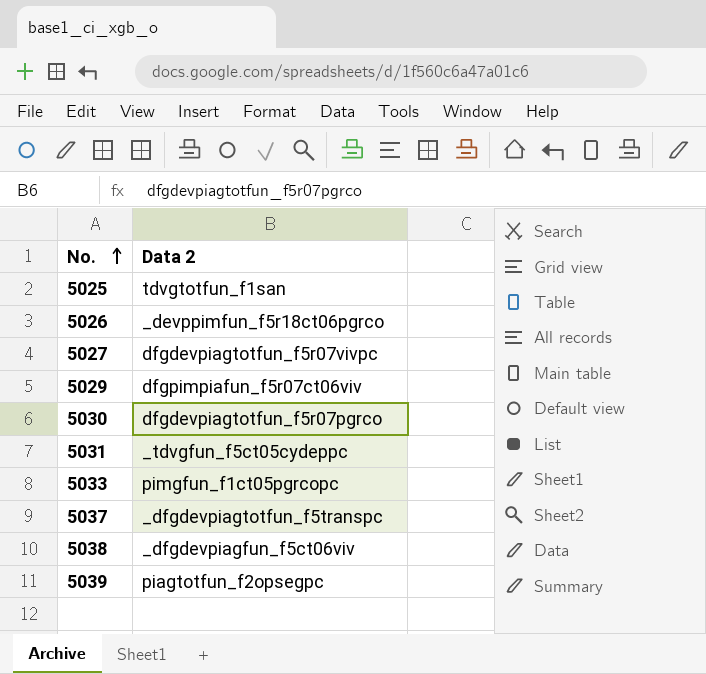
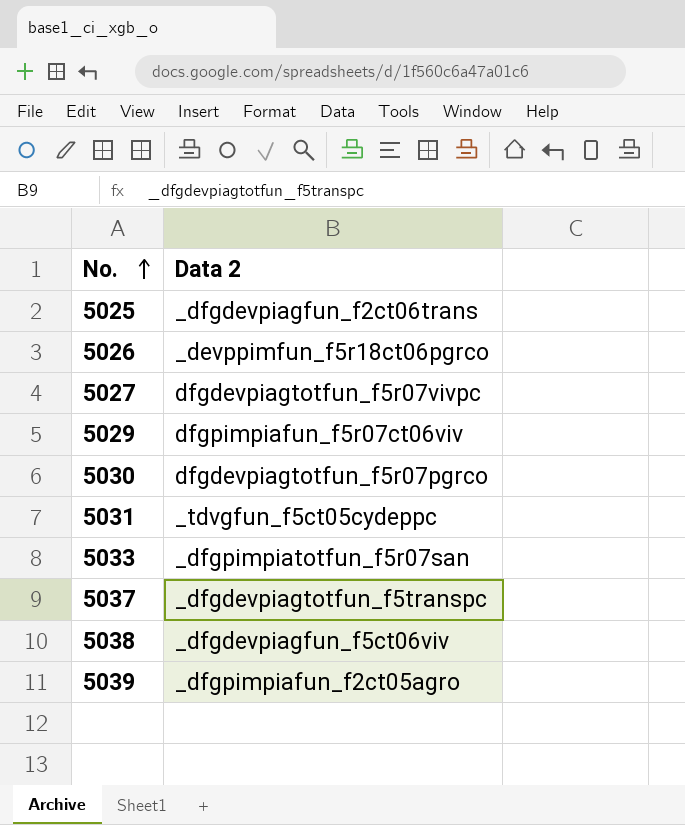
5025 | Data 2: tdvgtotfun_f1san -> _dfgdevpiagfun_f2ct06trans
5033 | Data 2: pimgfun_f1ct05pgrcopc -> _dfgpimpiatotfun_f5r07san
5039 | Data 2: piagtotfun_f2opsegpc -> _dfgpimpiafun_f2ct05agro

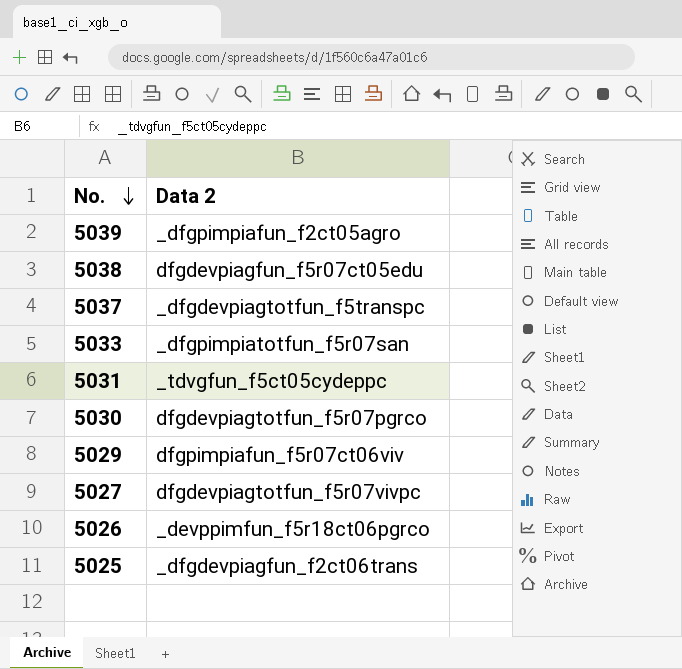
row order: No. ascending -> No. descending
5038 | Data 2: _dfgdevpiagfun_f5ct06viv -> dfgdevpiagfun_f5r07ct05edu

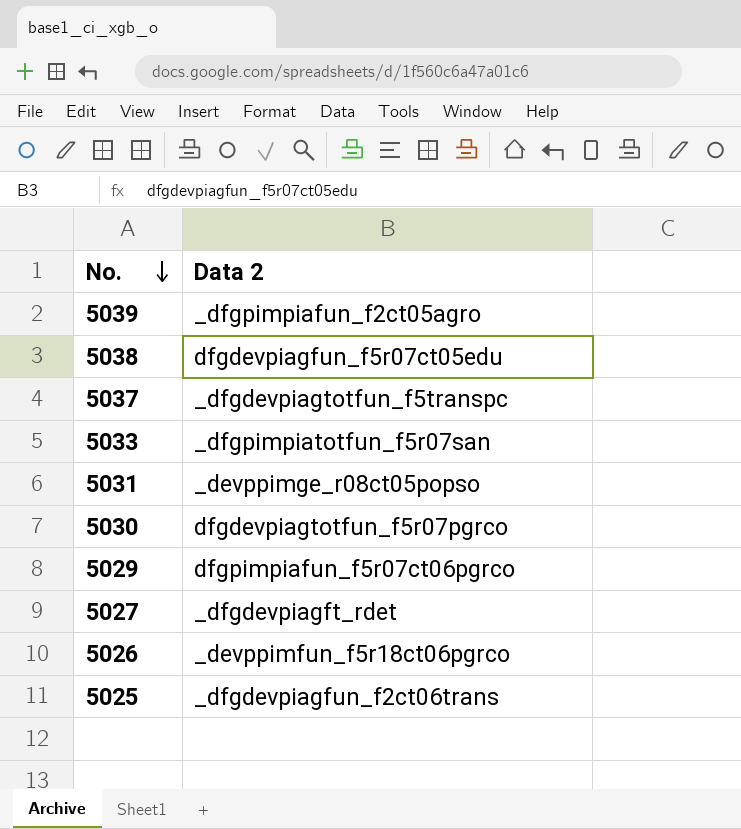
5031 | Data 2: _tdvgfun_f5ct05cydeppc -> _devppimge_r08ct05popso
5029 | Data 2: dfgpimpiafun_f5r07ct06viv -> dfgpimpiafun_f5r07ct06pgrco
5027 | Data 2: dfgdevpiagtotfun_f5r07vivpc -> _dfgdevpiagft_rdet

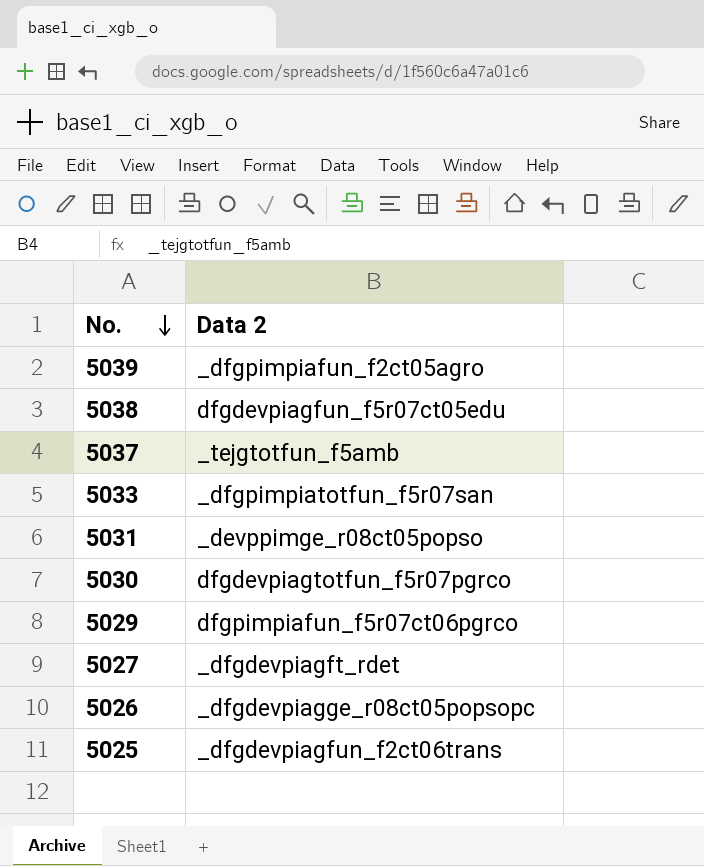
5037 | Data 2: _dfgdevpiagtotfun_f5transpc -> _tejgtotfun_f5amb
5026 | Data 2: _devppimfun_f5r18ct06pgrco -> _dfgdevpiagge_r08ct05popsopc

